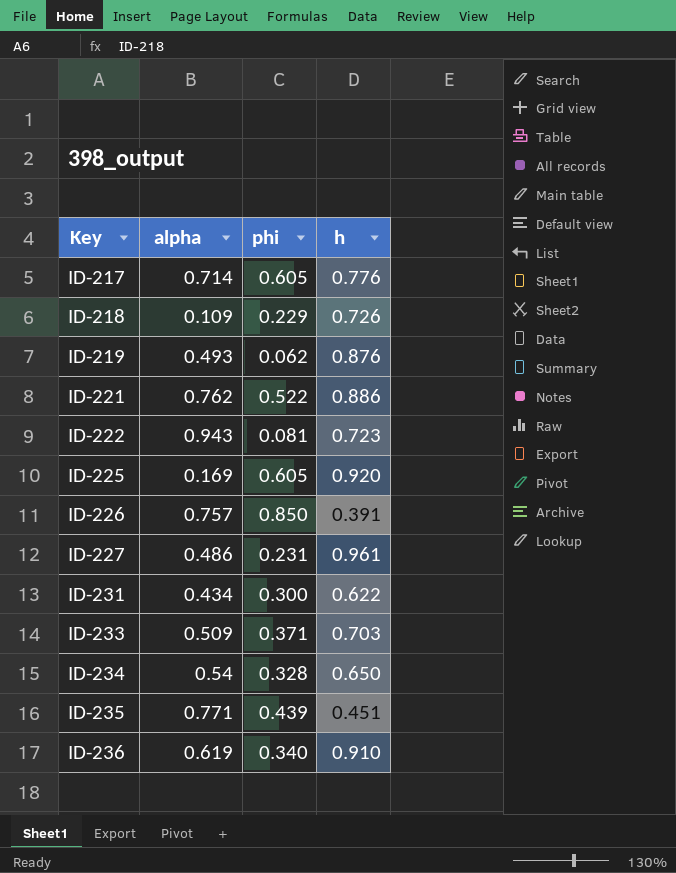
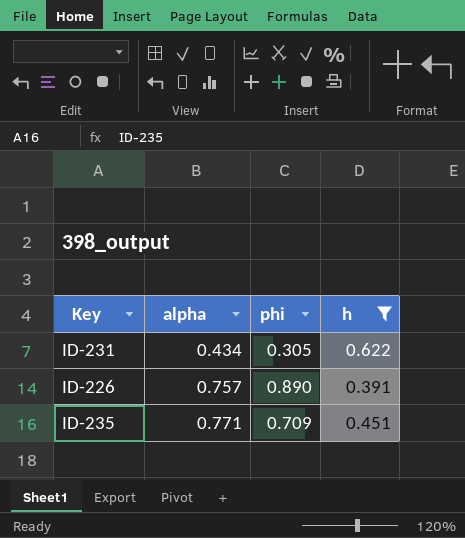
filter: none -> h <= 0.622
row order: Key ascending -> alpha ascending
ID-231 | phi: 0.300 -> 0.305
ID-226 | phi: 0.850 -> 0.890
ID-235 | phi: 0.439 -> 0.709

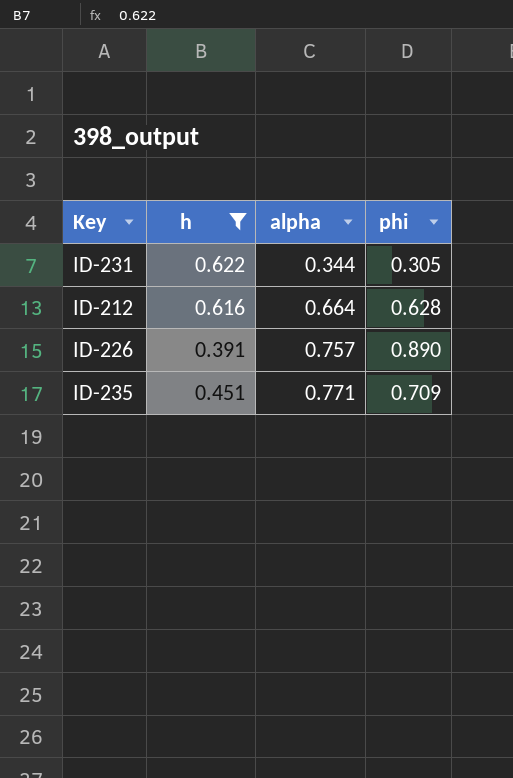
column h | position: 4 -> 2
ID-231 | alpha: 0.434 -> 0.344
row ID-212: none -> 0.616 | 0.664 | 0.628

